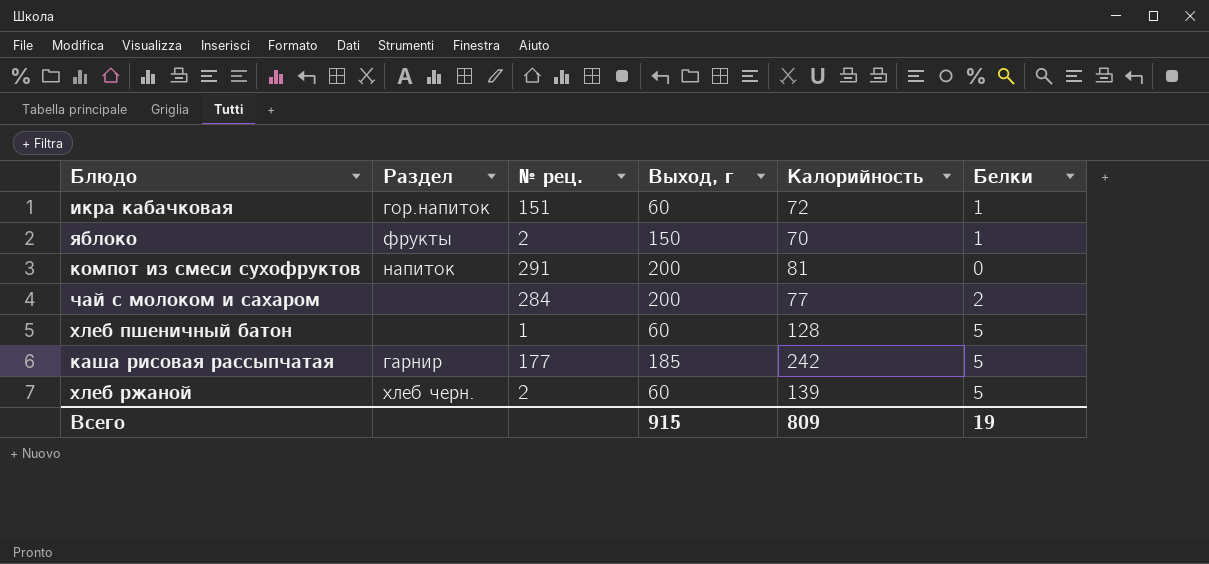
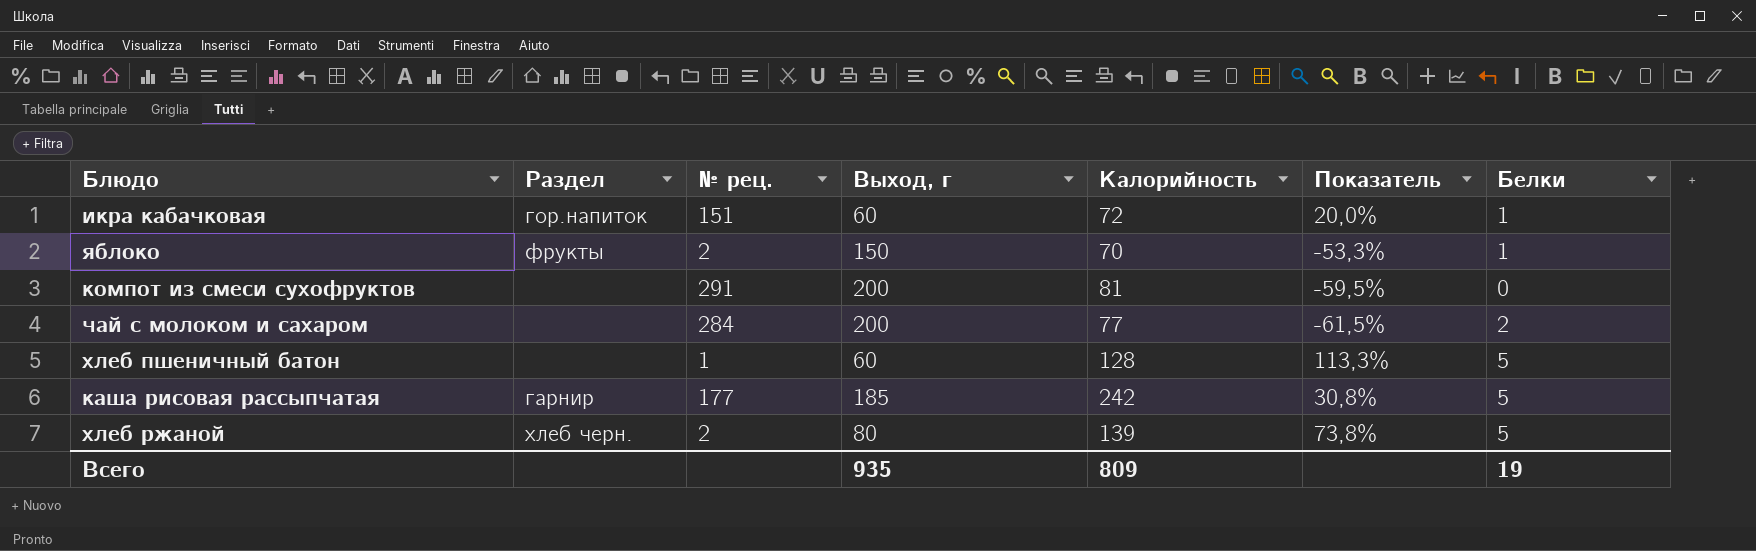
column Показатель | formula: none -> ([Калорийность] - [Выход, г]) / [Выход, г]
компот из смеси сухофруктов | Раздел: напиток -> none
хлеб ржаной | Выход, г: 60 -> 80
Всего | Выход, г: 915 -> 935

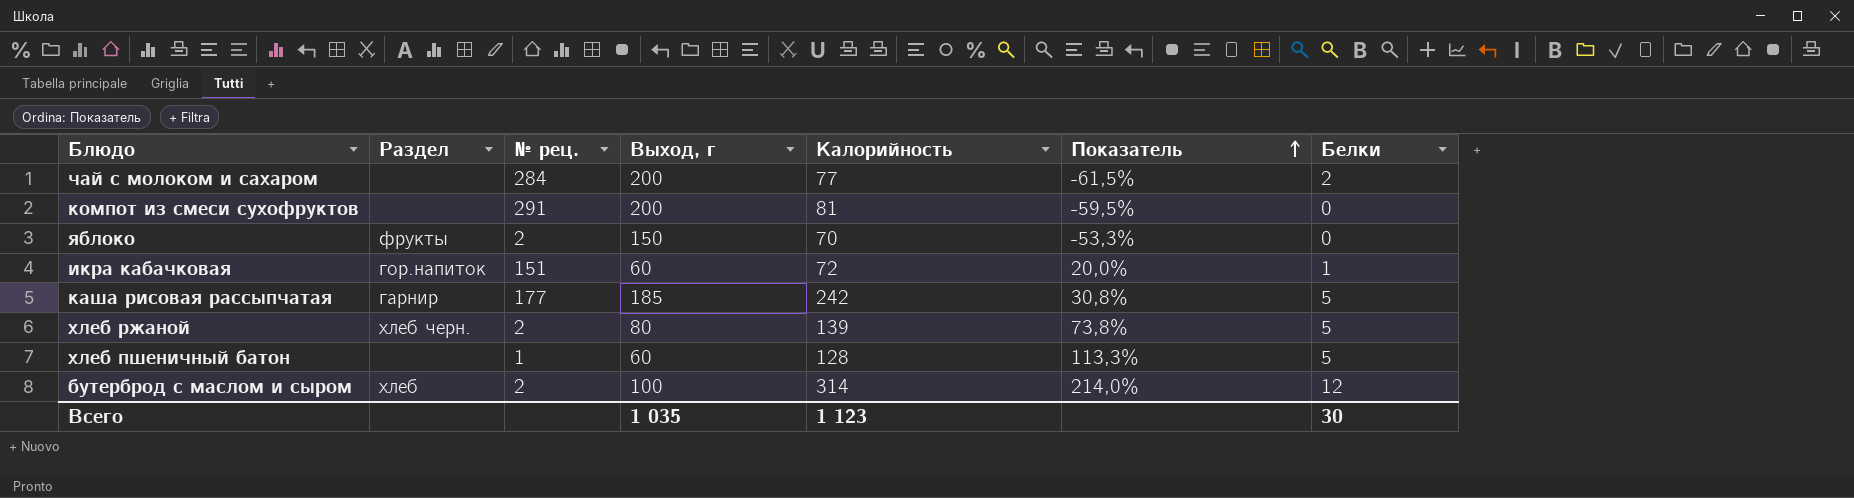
row order: none -> Показатель ascending
яблоко | Белки: 1 -> 0
row бутерброд с маслом и сыром: none -> хлеб | 2 | 100 | 314 | 214,0% | 12
Всего | Выход, г: 935 -> 1 035
Всего | Калорийность: 809 -> 1 123
Всего | Белки: 19 -> 30

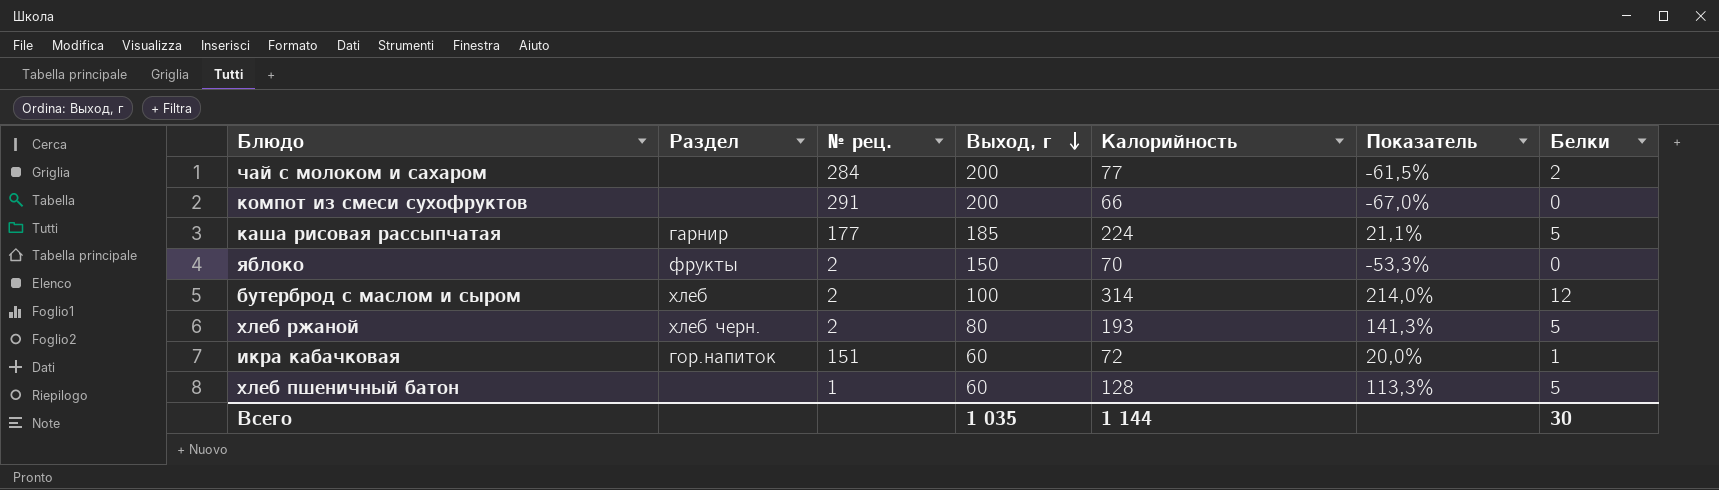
row order: Показатель ascending -> Выход, г descending
компот из смеси сухофруктов | Калорийность: 81 -> 66
компот из смеси сухофруктов | Показатель: -59,5% -> -67,0%
каша рисовая рассыпчатая | Калорийность: 242 -> 224
каша рисовая рассыпчатая | Показатель: 30,8% -> 21,1%
хлеб ржаной | Калорийность: 139 -> 193
хлеб ржаной | Показатель: 73,8% -> 141,3%
Всего | Калорийность: 1 123 -> 1 144

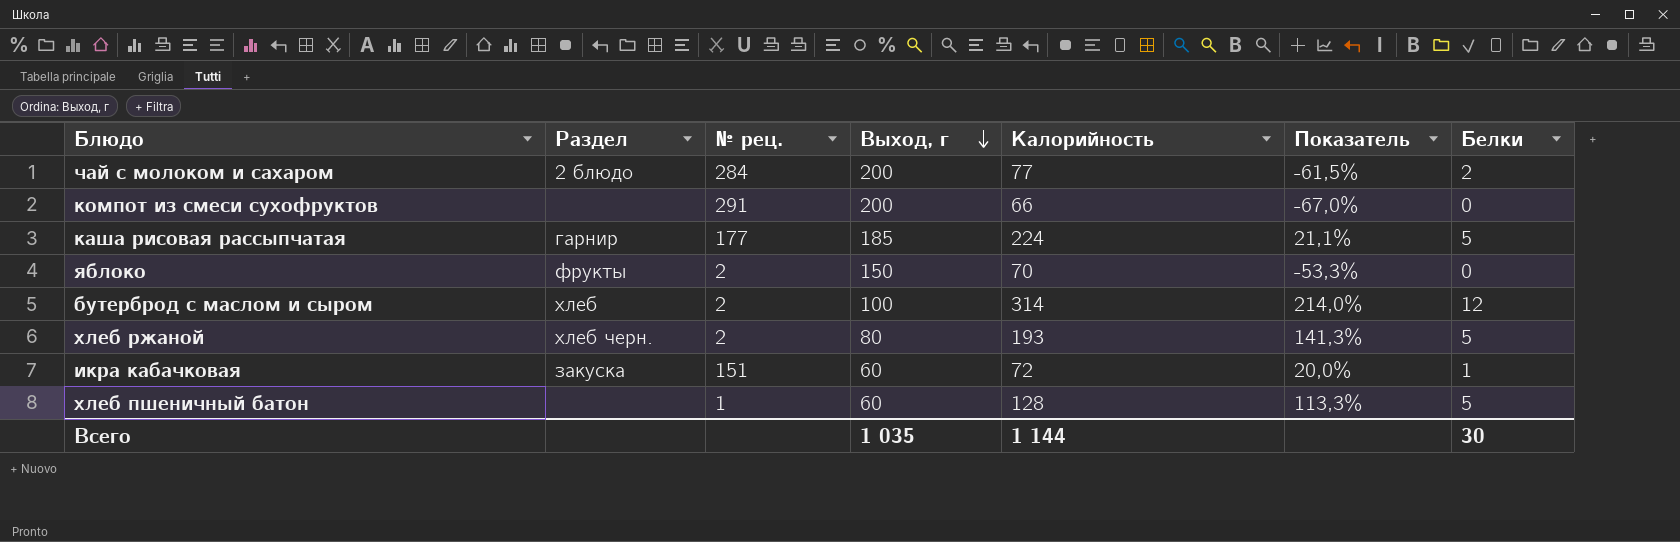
чай с молоком и сахаром | Раздел: none -> 2 блюдо
икра кабачковая | Раздел: гор.напиток -> закуска

